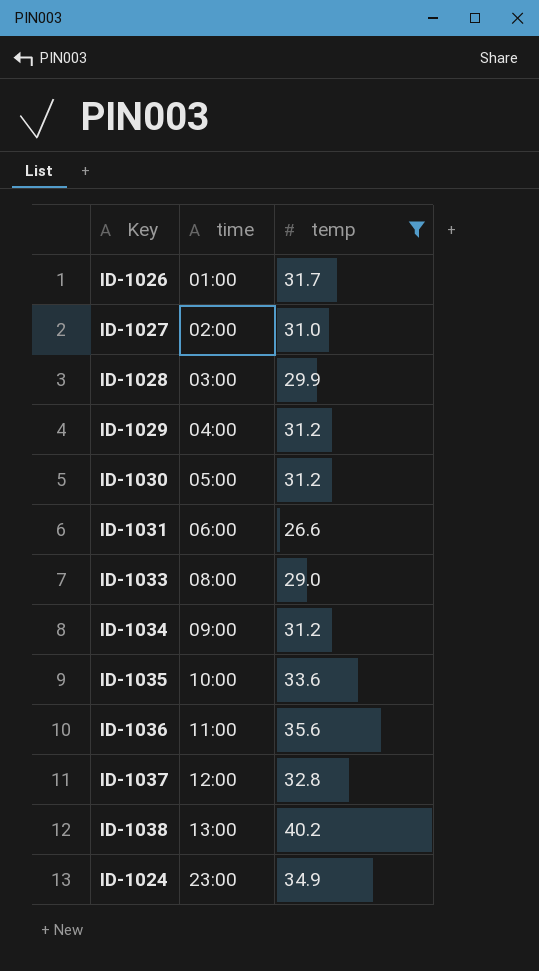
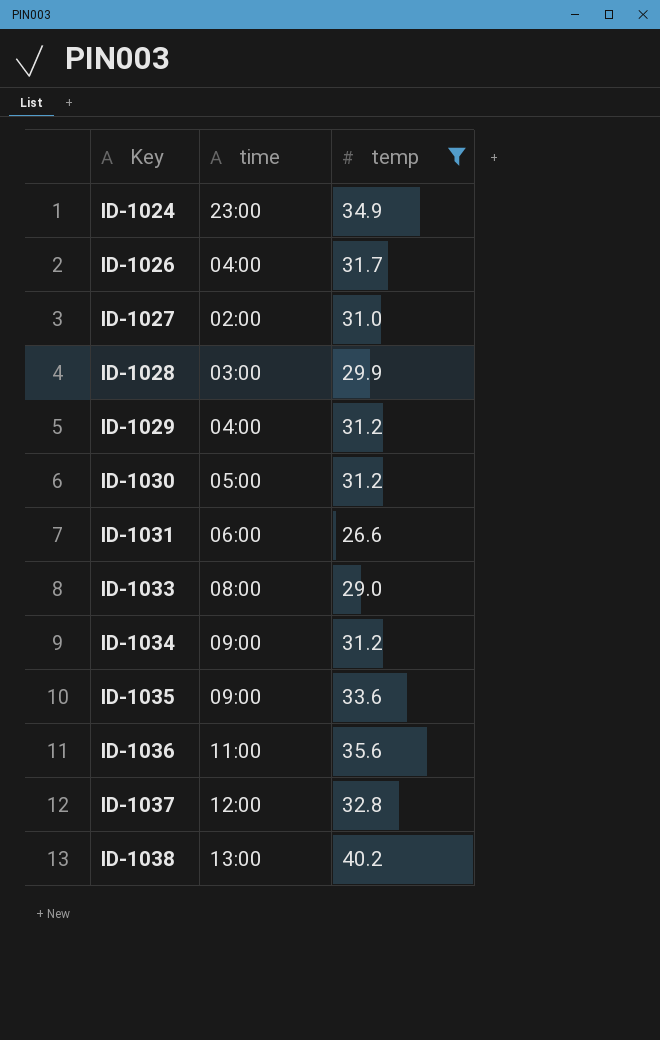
row order: time ascending -> Key ascending
ID-1026 | time: 01:00 -> 04:00
ID-1035 | time: 10:00 -> 09:00

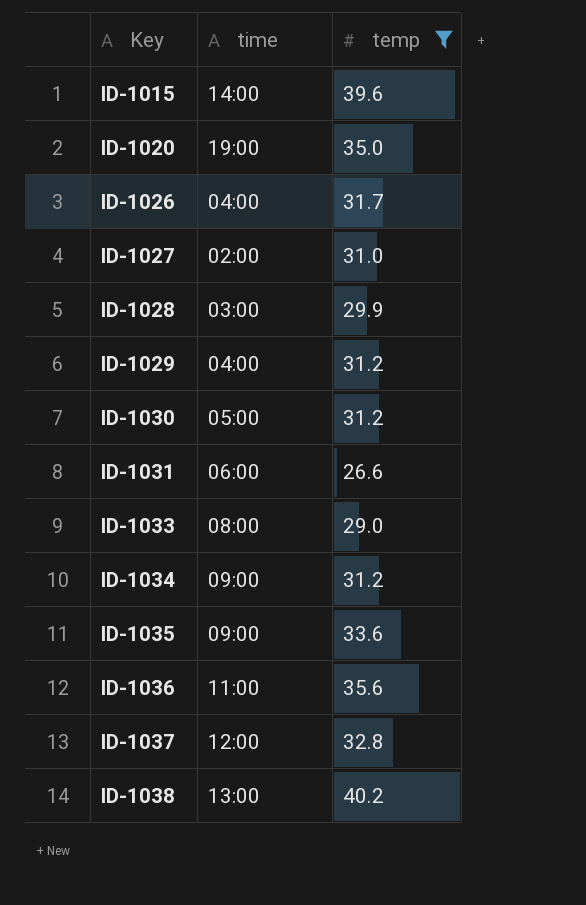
row ID-1024: 23:00 | 34.9 -> none
row ID-1015: none -> 14:00 | 39.6
row ID-1020: none -> 19:00 | 35.0

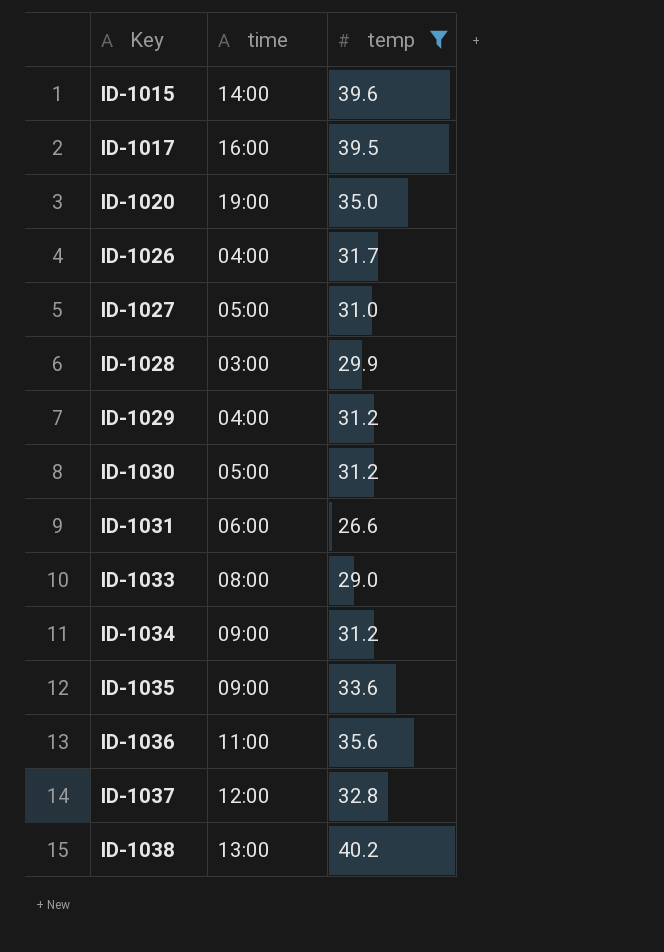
row ID-1017: none -> 16:00 | 39.5
ID-1027 | time: 02:00 -> 05:00

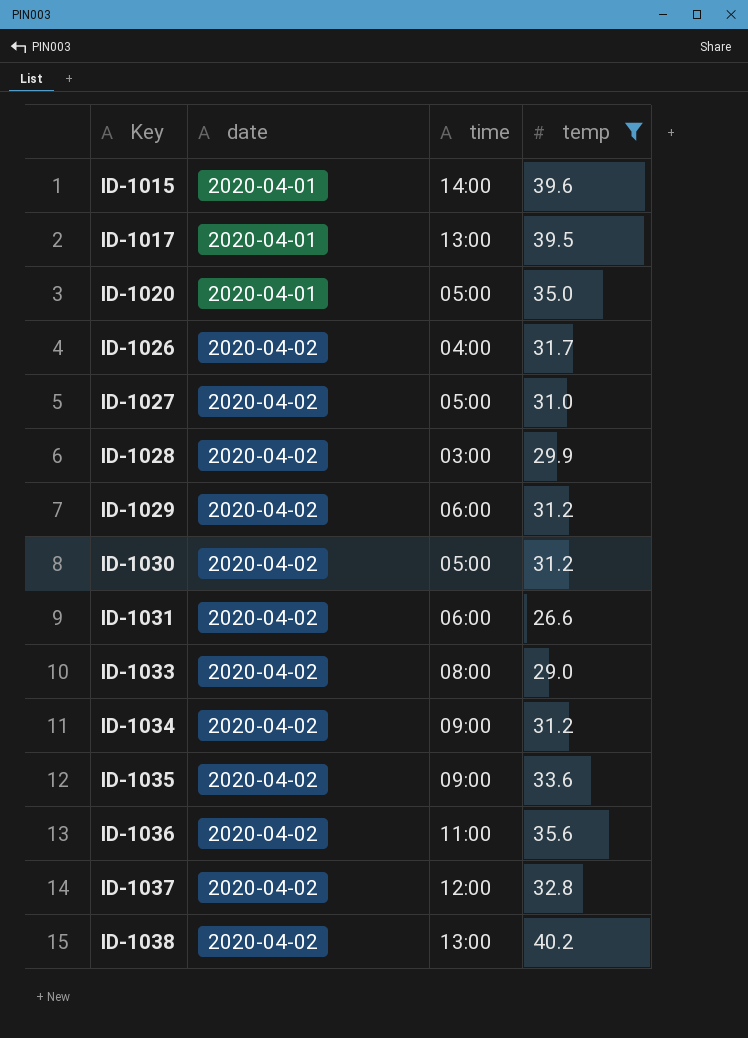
column date | position: none -> 2
ID-1017 | time: 16:00 -> 13:00
ID-1020 | time: 19:00 -> 05:00
ID-1029 | time: 04:00 -> 06:00

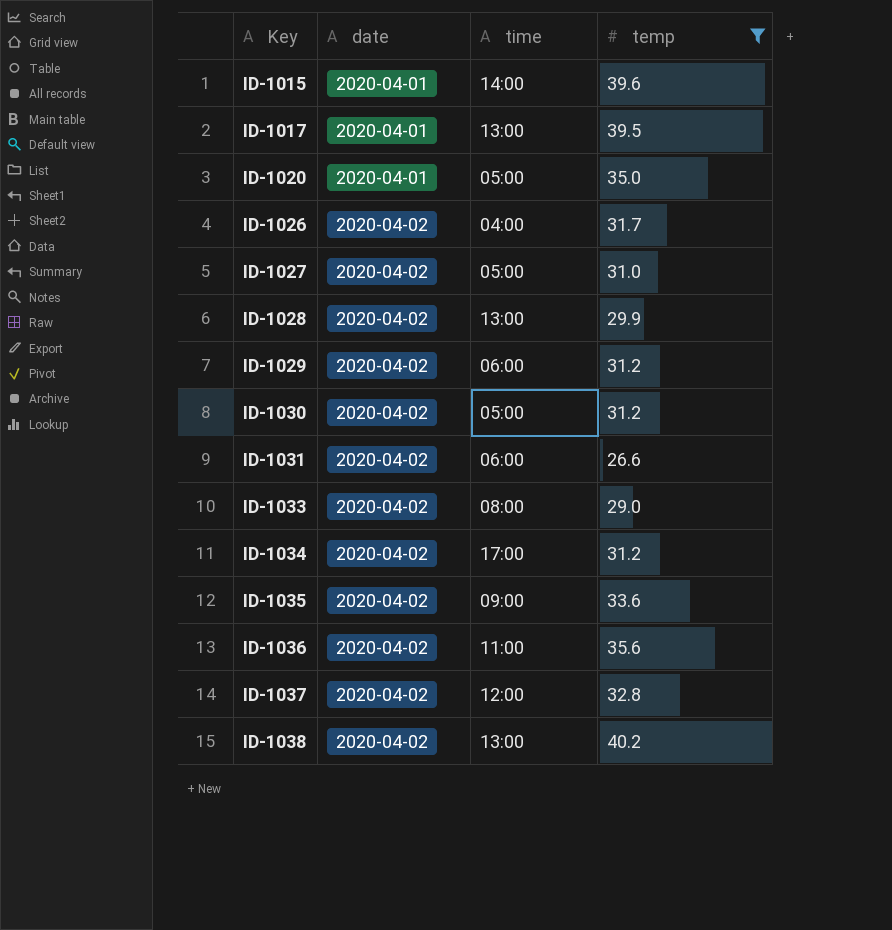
ID-1028 | time: 03:00 -> 13:00
ID-1034 | time: 09:00 -> 17:00

